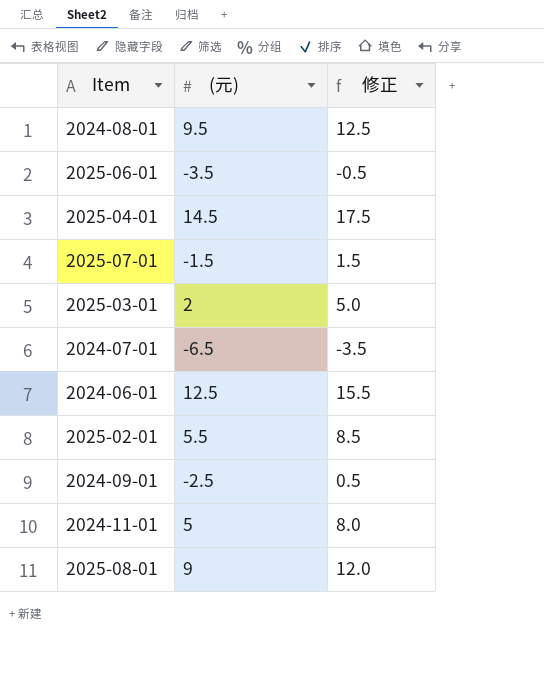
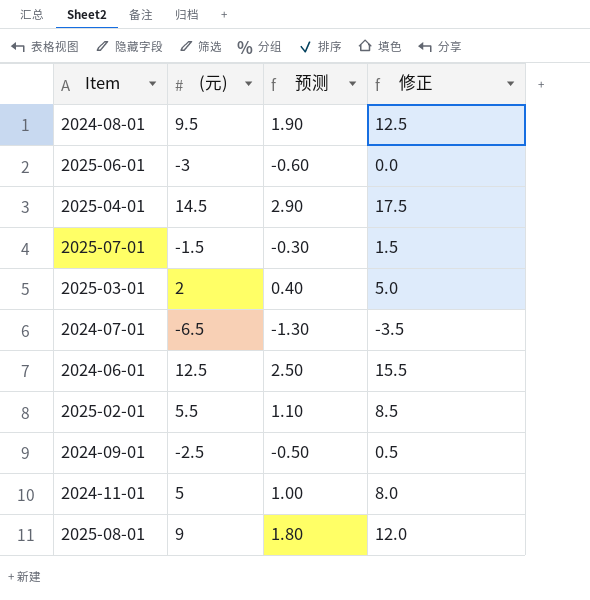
column 预测 | formula: none -> [(元)] * 0.2
2025-06-01 | (元): -3.5 -> -3
2025-06-01 | 修正: -0.5 -> 0.0

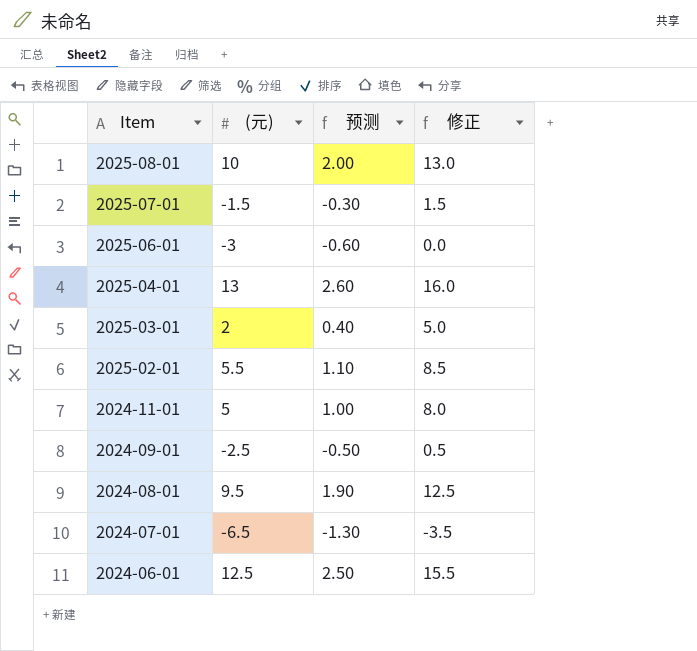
row order: none -> Item descending
2025-08-01 | (元): 9 -> 10
2025-08-01 | 预测: 1.80 -> 2.00
2025-08-01 | 修正: 12.0 -> 13.0
2025-04-01 | (元): 14.5 -> 13
2025-04-01 | 预测: 2.90 -> 2.60
2025-04-01 | 修正: 17.5 -> 16.0

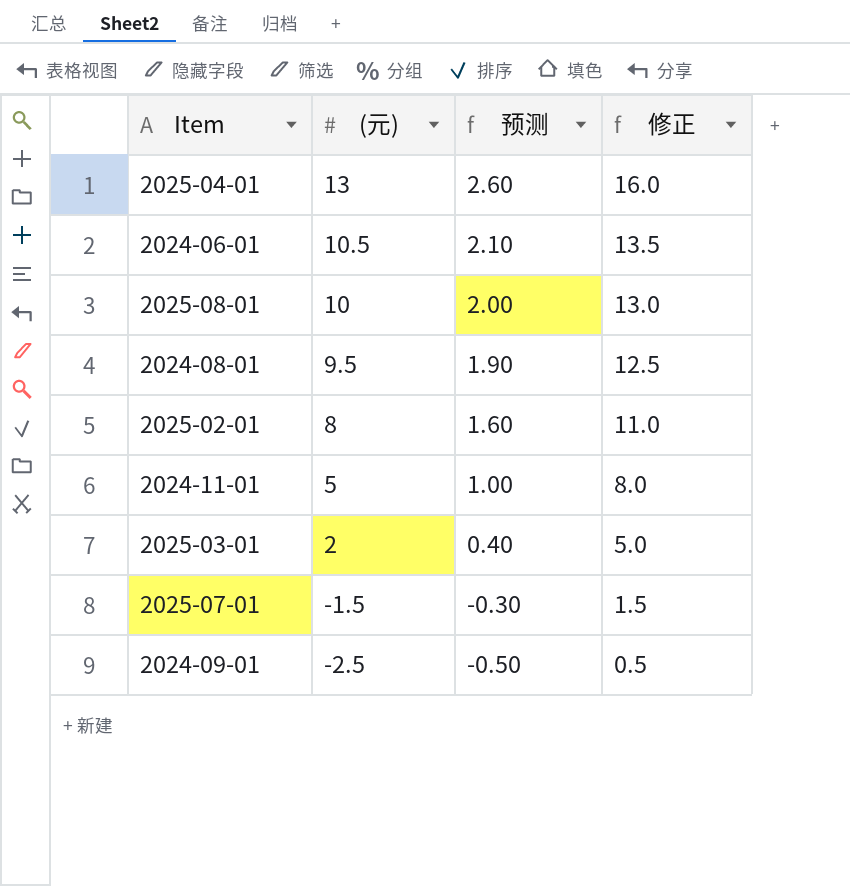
row order: Item descending -> (元) descending
row 2025-06-01: -3 | -0.60 | 0.0 -> none
row 2024-07-01: -6.5 | -1.30 | -3.5 -> none
2024-06-01 | (元): 12.5 -> 10.5
2024-06-01 | 预测: 2.50 -> 2.10
2024-06-01 | 修正: 15.5 -> 13.5
2025-02-01 | (元): 5.5 -> 8
2025-02-01 | 预测: 1.10 -> 1.60
2025-02-01 | 修正: 8.5 -> 11.0

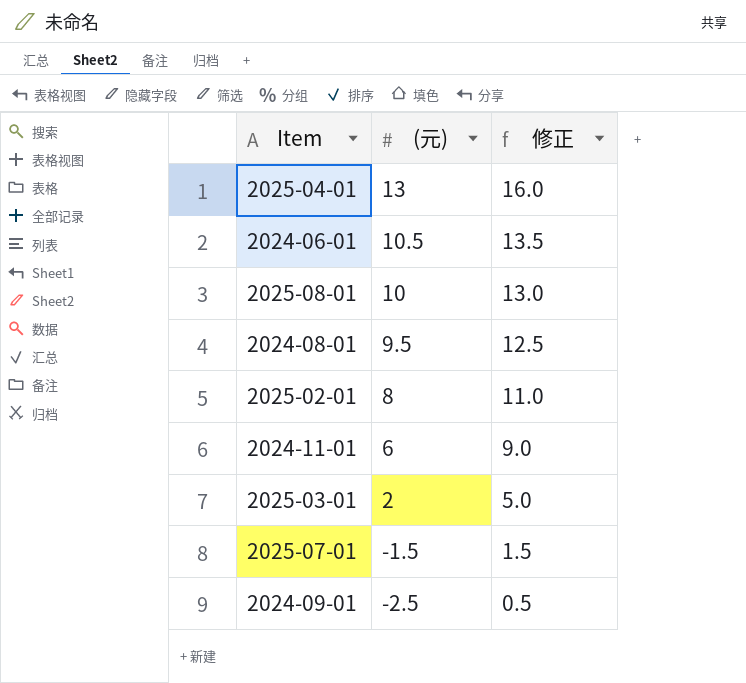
column 预测 | formula: [(元)] * 0.2 -> none
2024-11-01 | (元): 5 -> 6
2024-11-01 | 修正: 8.0 -> 9.0

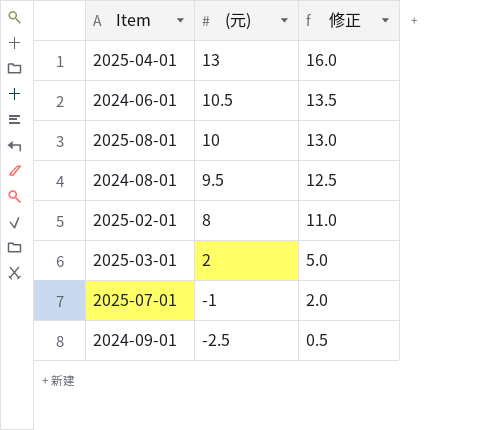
row 2024-11-01: 6 | 9.0 -> none
2025-07-01 | (元): -1.5 -> -1
2025-07-01 | 修正: 1.5 -> 2.0

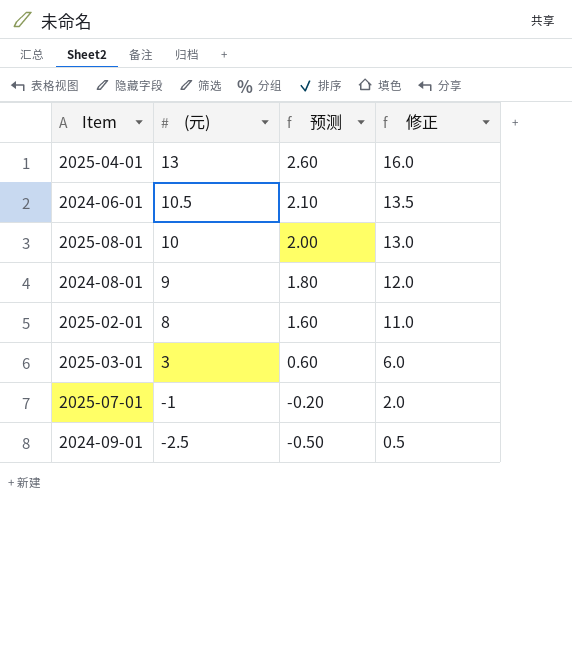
column 预测 | formula: none -> [(元)] * 0.2
2024-08-01 | (元): 9.5 -> 9
2024-08-01 | 修正: 12.5 -> 12.0
2025-03-01 | (元): 2 -> 3
2025-03-01 | 修正: 5.0 -> 6.0

